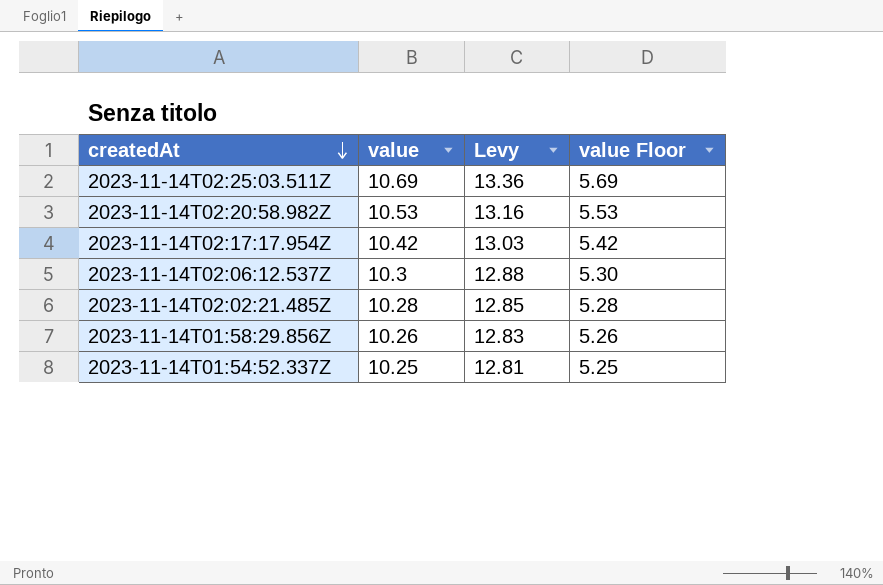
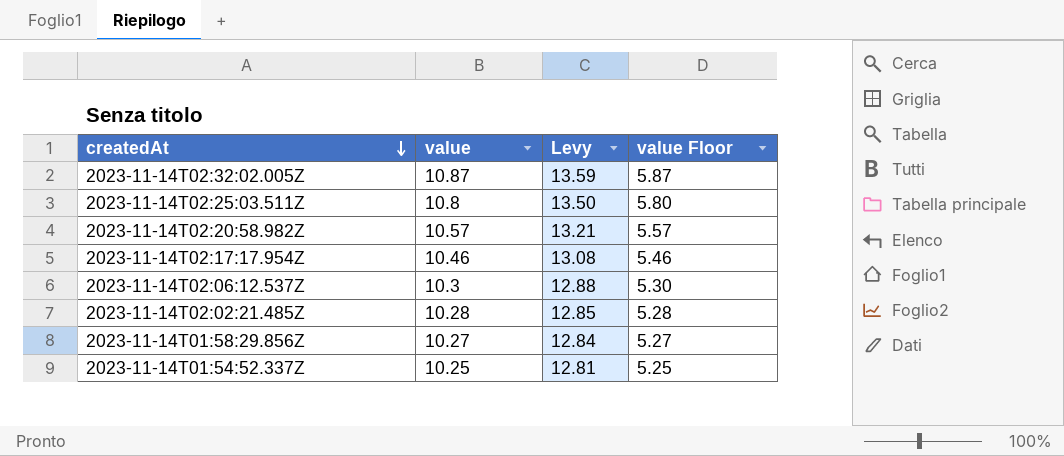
row 2023-11-14T02:32:02.005Z: none -> 10.87 | 13.59 | 5.87
2023-11-14T02:25:03.511Z | value: 10.69 -> 10.8
2023-11-14T02:25:03.511Z | Levy: 13.36 -> 13.50
2023-11-14T02:25:03.511Z | value Floor: 5.69 -> 5.80
2023-11-14T02:20:58.982Z | value: 10.53 -> 10.57
2023-11-14T02:20:58.982Z | Levy: 13.16 -> 13.21
2023-11-14T02:20:58.982Z | value Floor: 5.53 -> 5.57
2023-11-14T02:17:17.954Z | value: 10.42 -> 10.46
2023-11-14T02:17:17.954Z | Levy: 13.03 -> 13.08
2023-11-14T02:17:17.954Z | value Floor: 5.42 -> 5.46
2023-11-14T01:58:29.856Z | value: 10.26 -> 10.27
2023-11-14T01:58:29.856Z | Levy: 12.83 -> 12.84
2023-11-14T01:58:29.856Z | value Floor: 5.26 -> 5.27

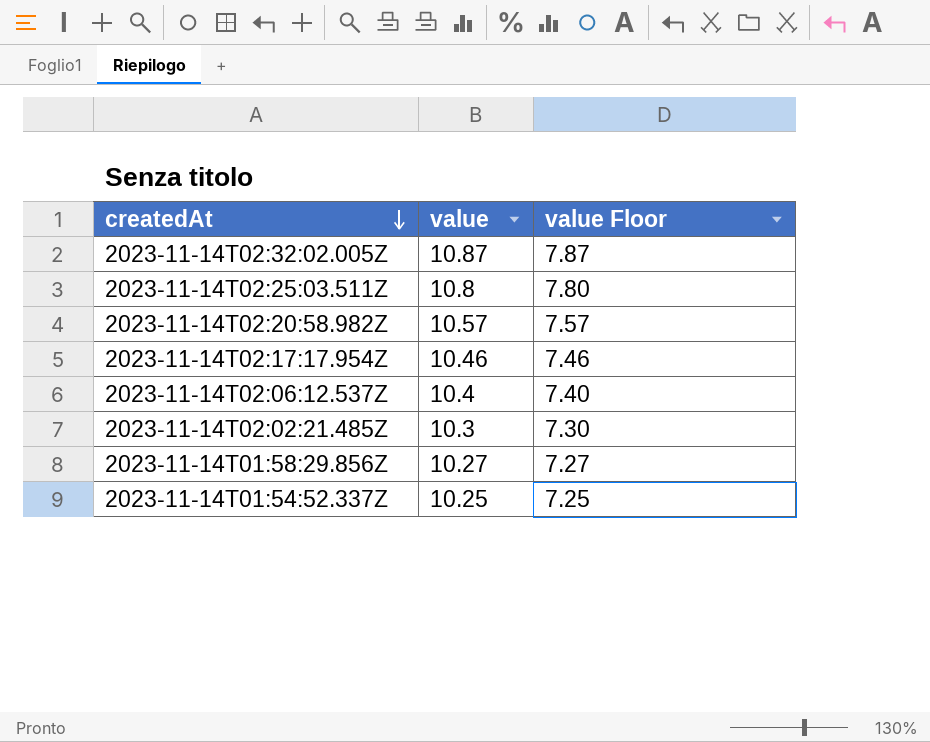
column Levy | formula: [value] * 1.25 -> none
column value Floor | formula: [value] - 5 -> [value] - 3
2023-11-14T02:06:12.537Z | value: 10.3 -> 10.4
2023-11-14T02:02:21.485Z | value: 10.28 -> 10.3

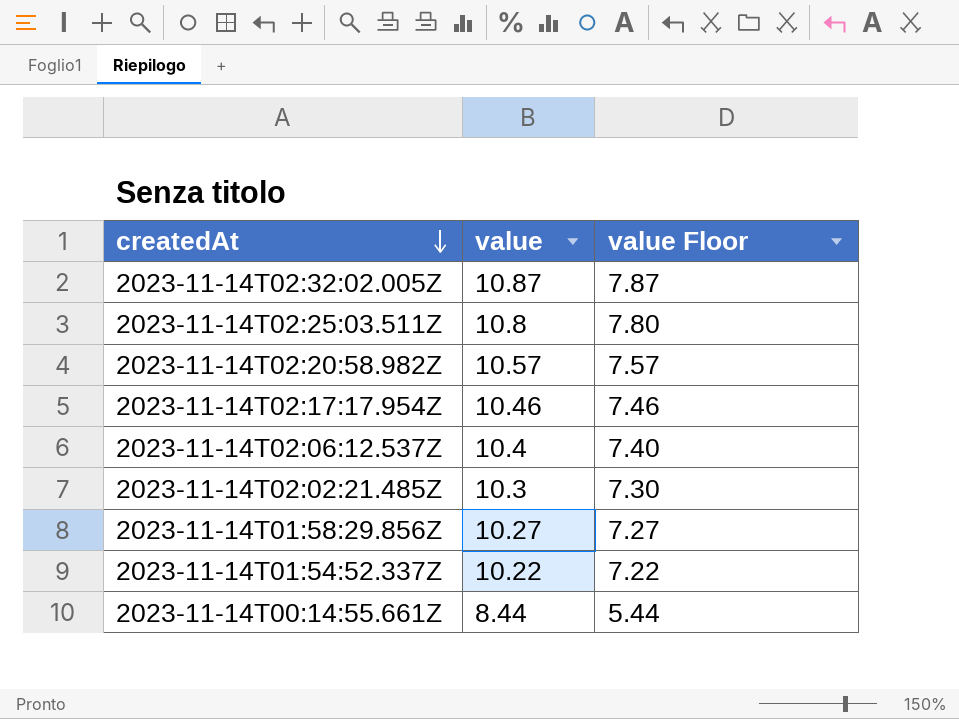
2023-11-14T01:54:52.337Z | value: 10.25 -> 10.22
2023-11-14T01:54:52.337Z | value Floor: 7.25 -> 7.22
row 2023-11-14T00:14:55.661Z: none -> 8.44 | 5.44

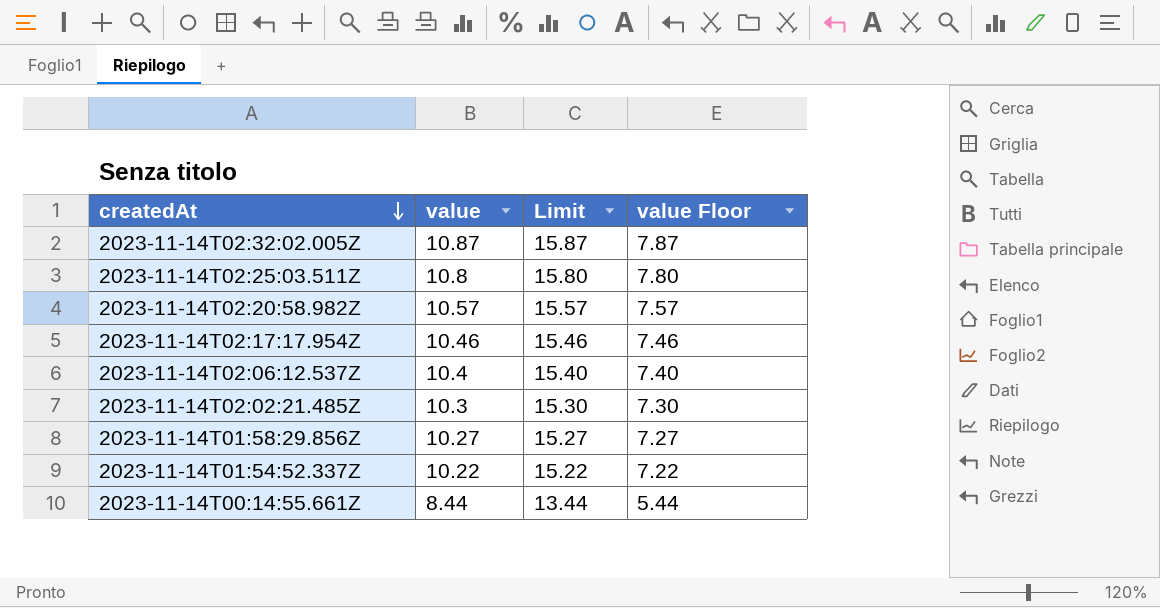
column Limit | formula: none -> [value] + 5

